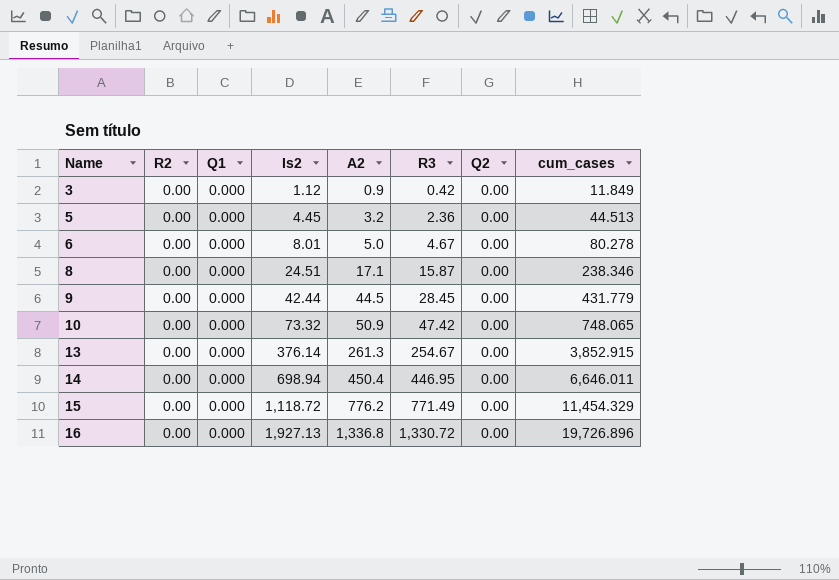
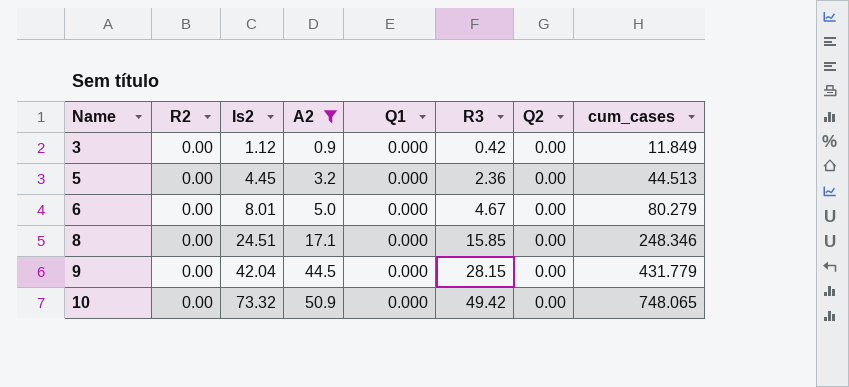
filter: none -> A2 <= 50.9
column Q1 | position: 3 -> 5
6 | cum_cases: 80.278 -> 80.279
8 | R3: 15.87 -> 15.85
8 | cum_cases: 238.346 -> 248.346
9 | Is2: 42.44 -> 42.04
9 | R3: 28.45 -> 28.15
10 | R3: 47.42 -> 49.42

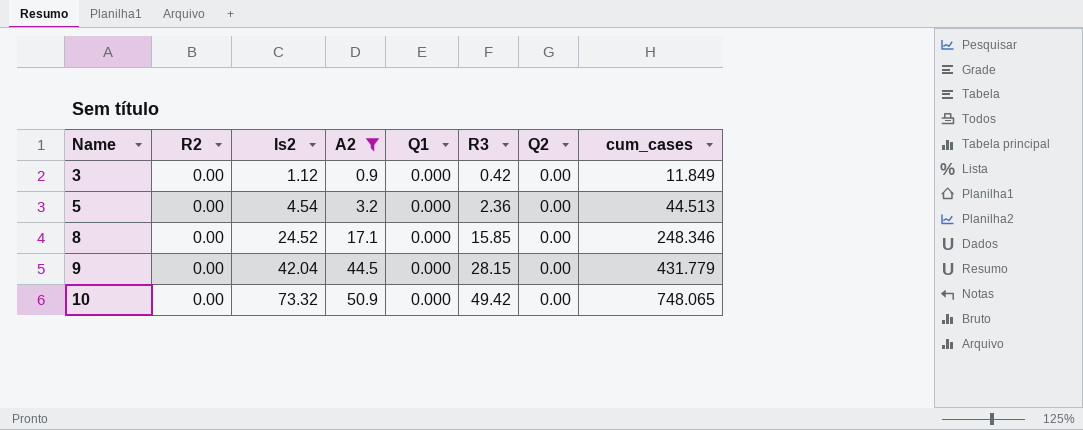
row 6: 0.00 | 8.01 | 5.0 | 0.000 | 4.67 | 0.00 | 80.279 -> none
5 | Is2: 4.45 -> 4.54
8 | Is2: 24.51 -> 24.52

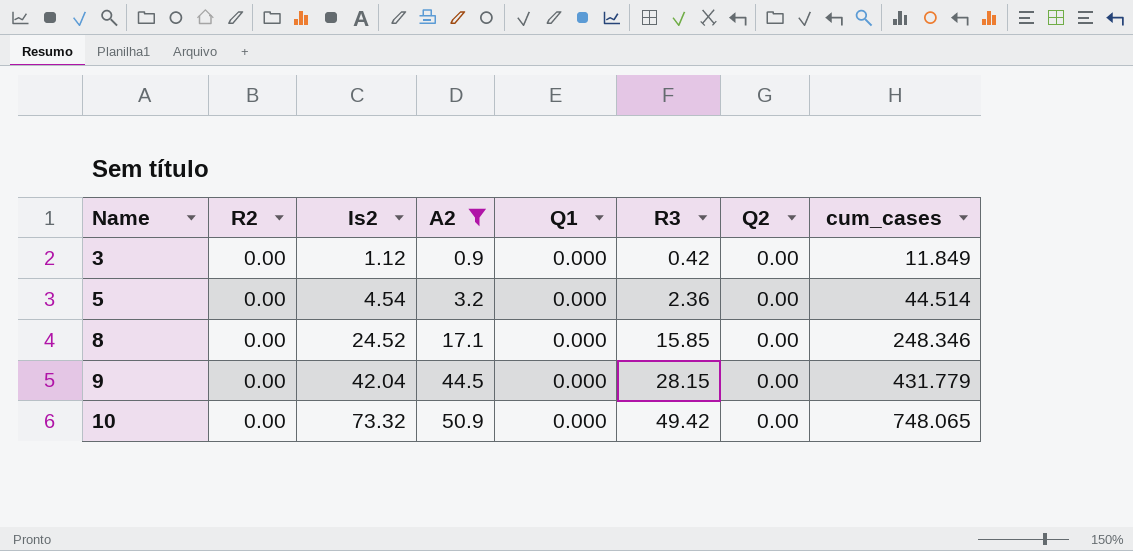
5 | cum_cases: 44.513 -> 44.514

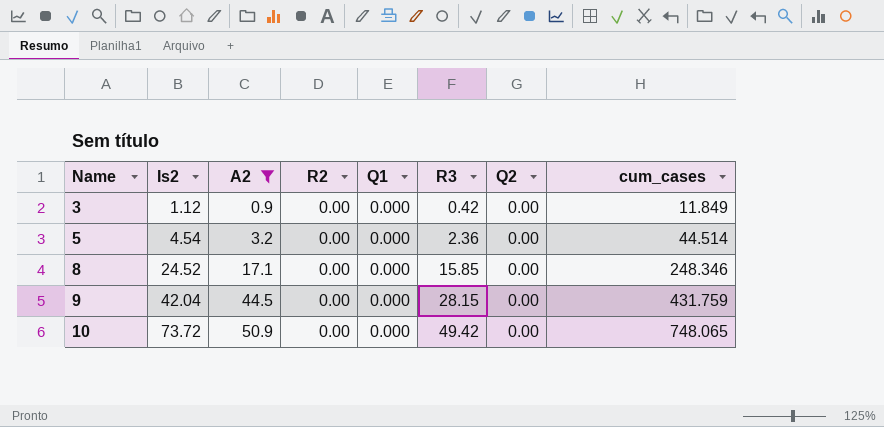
column R2 | position: 2 -> 4
9 | cum_cases: 431.779 -> 431.759
10 | Is2: 73.32 -> 73.72

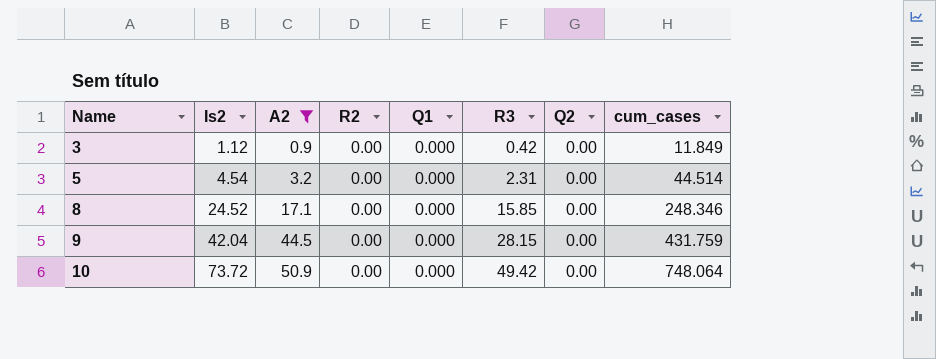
5 | R3: 2.36 -> 2.31
10 | cum_cases: 748.065 -> 748.064

